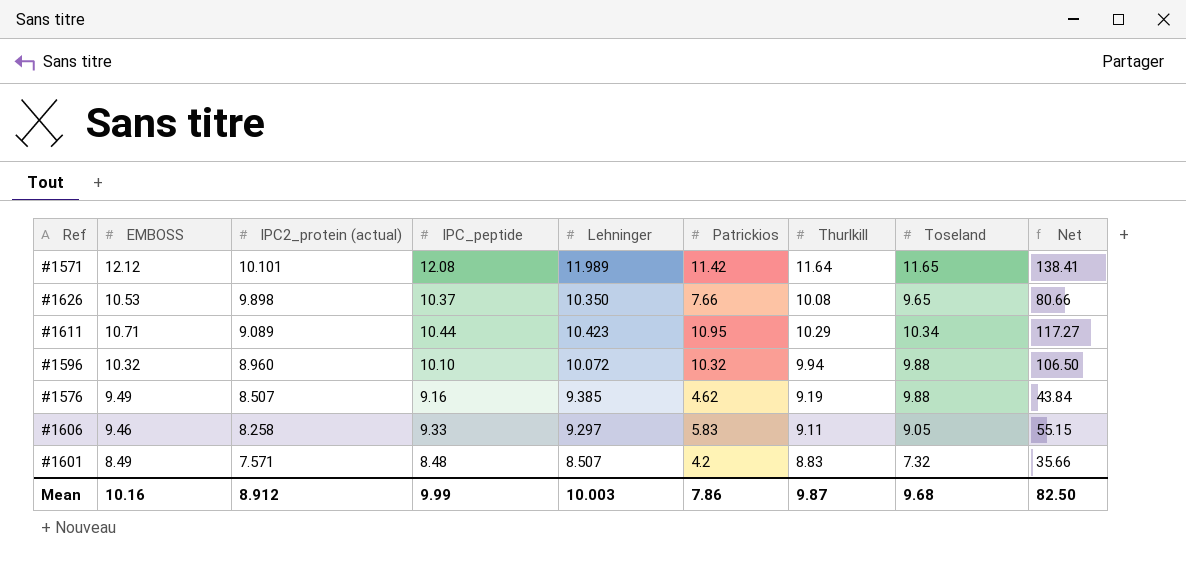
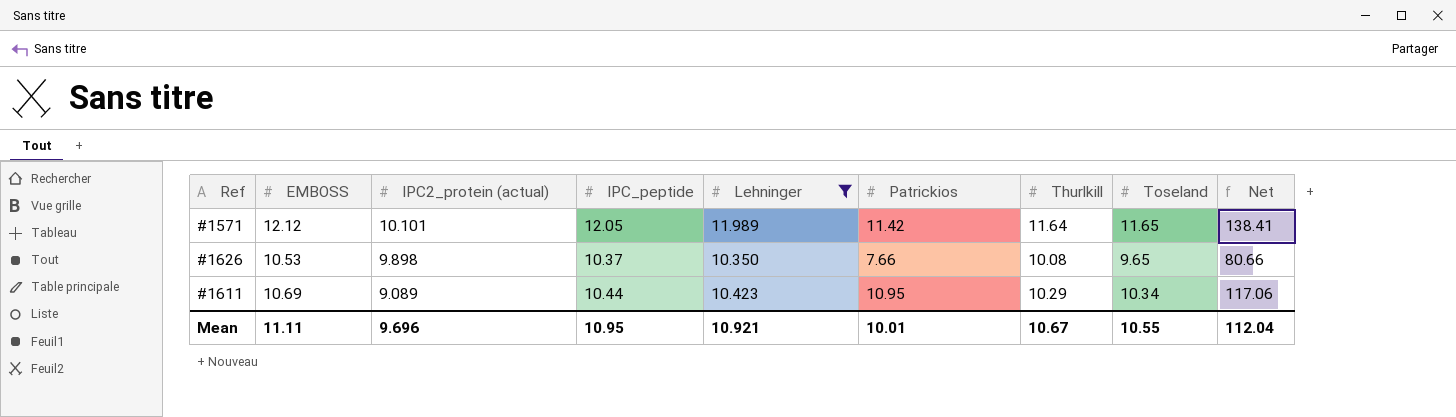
filter: none -> Lehninger >= 10.350
#1571 | IPC_peptide: 12.08 -> 12.05
#1611 | EMBOSS: 10.71 -> 10.69
#1611 | Net: 117.27 -> 117.06
Mean | EMBOSS: 10.16 -> 11.11
Mean | IPC2_protein (actual): 8.912 -> 9.696
Mean | IPC_peptide: 9.99 -> 10.95
Mean | Lehninger: 10.003 -> 10.921
Mean | Patrickios: 7.86 -> 10.01
Mean | Thurlkill: 9.87 -> 10.67
Mean | Toseland: 9.68 -> 10.55
Mean | Net: 82.50 -> 112.04

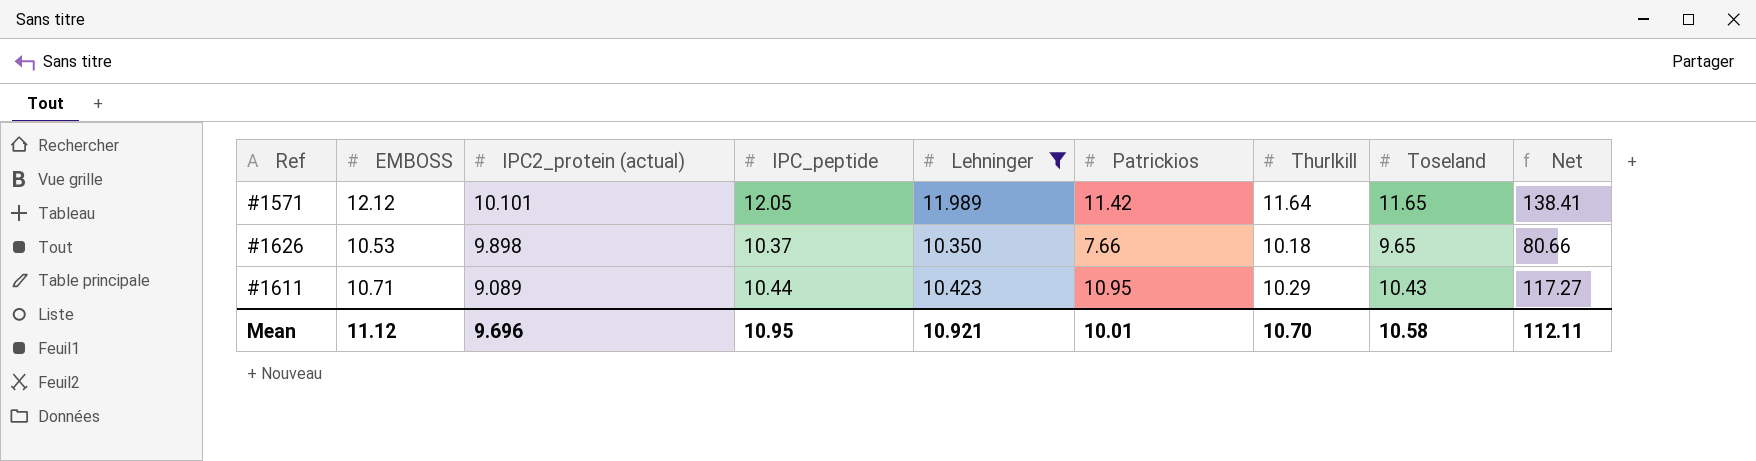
#1626 | Thurlkill: 10.08 -> 10.18
#1611 | EMBOSS: 10.69 -> 10.71
#1611 | Toseland: 10.34 -> 10.43
#1611 | Net: 117.06 -> 117.27
Mean | EMBOSS: 11.11 -> 11.12
Mean | Thurlkill: 10.67 -> 10.70
Mean | Toseland: 10.55 -> 10.58
Mean | Net: 112.04 -> 112.11

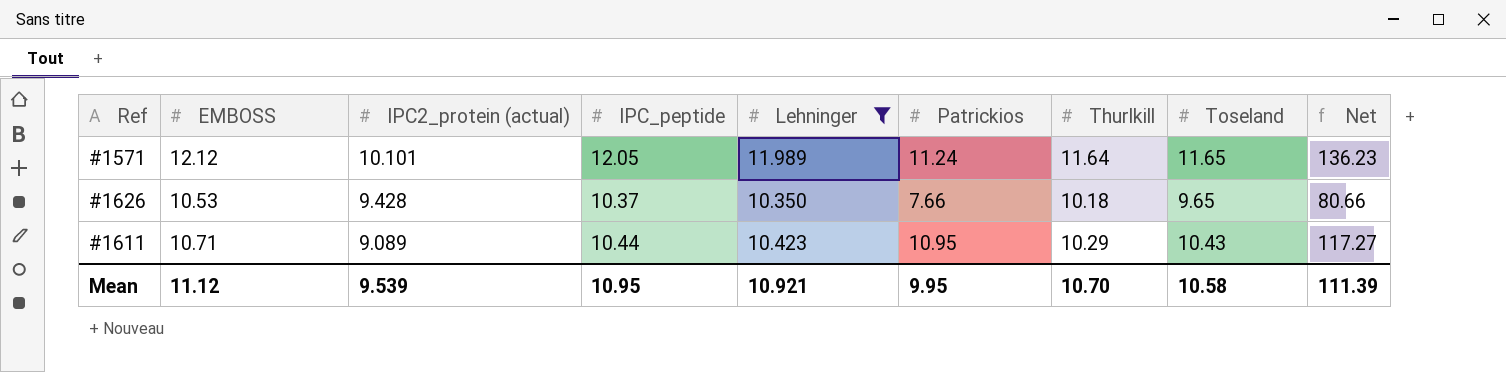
#1571 | Patrickios: 11.42 -> 11.24
#1571 | Net: 138.41 -> 136.23
#1626 | IPC2_protein (actual): 9.898 -> 9.428
Mean | IPC2_protein (actual): 9.696 -> 9.539
Mean | Patrickios: 10.01 -> 9.95
Mean | Net: 112.11 -> 111.39

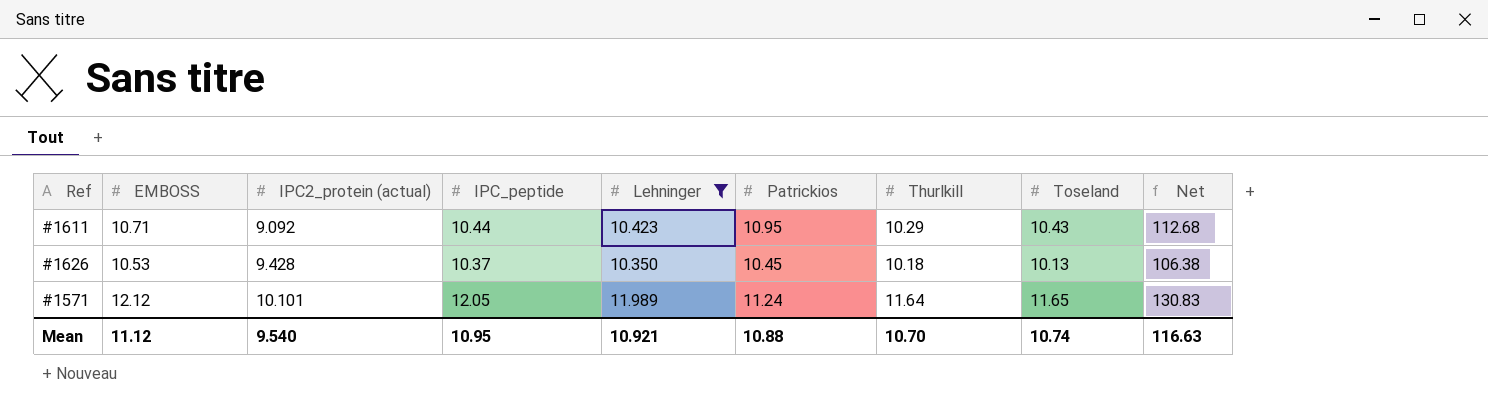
row order: IPC2_protein (actual) descending -> IPC2_protein (actual) ascending
column Net | formula: [EMBOSS] * [Patrickios] -> [Patrickios] * [Thurlkill]
#1611 | IPC2_protein (actual): 9.089 -> 9.092
#1626 | Patrickios: 7.66 -> 10.45
#1626 | Toseland: 9.65 -> 10.13
Mean | IPC2_protein (actual): 9.539 -> 9.540
Mean | Patrickios: 9.95 -> 10.88
Mean | Toseland: 10.58 -> 10.74
Mean | Net: 111.39 -> 116.63

